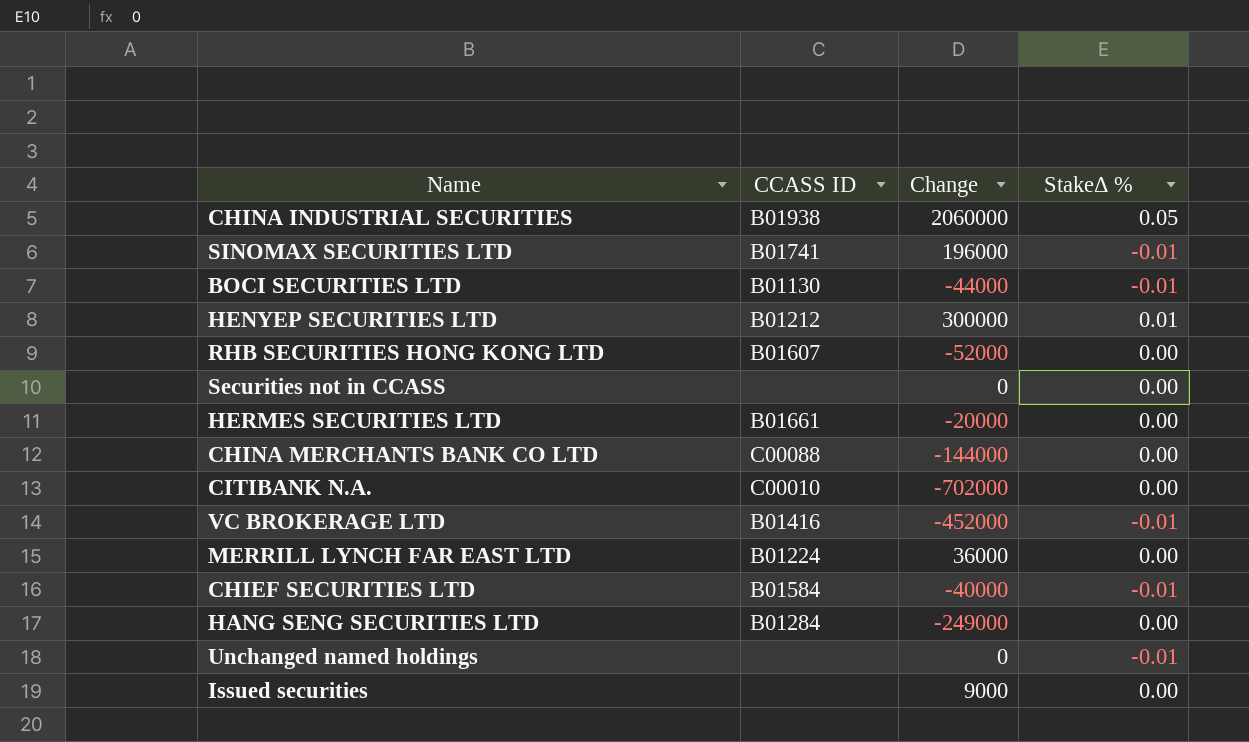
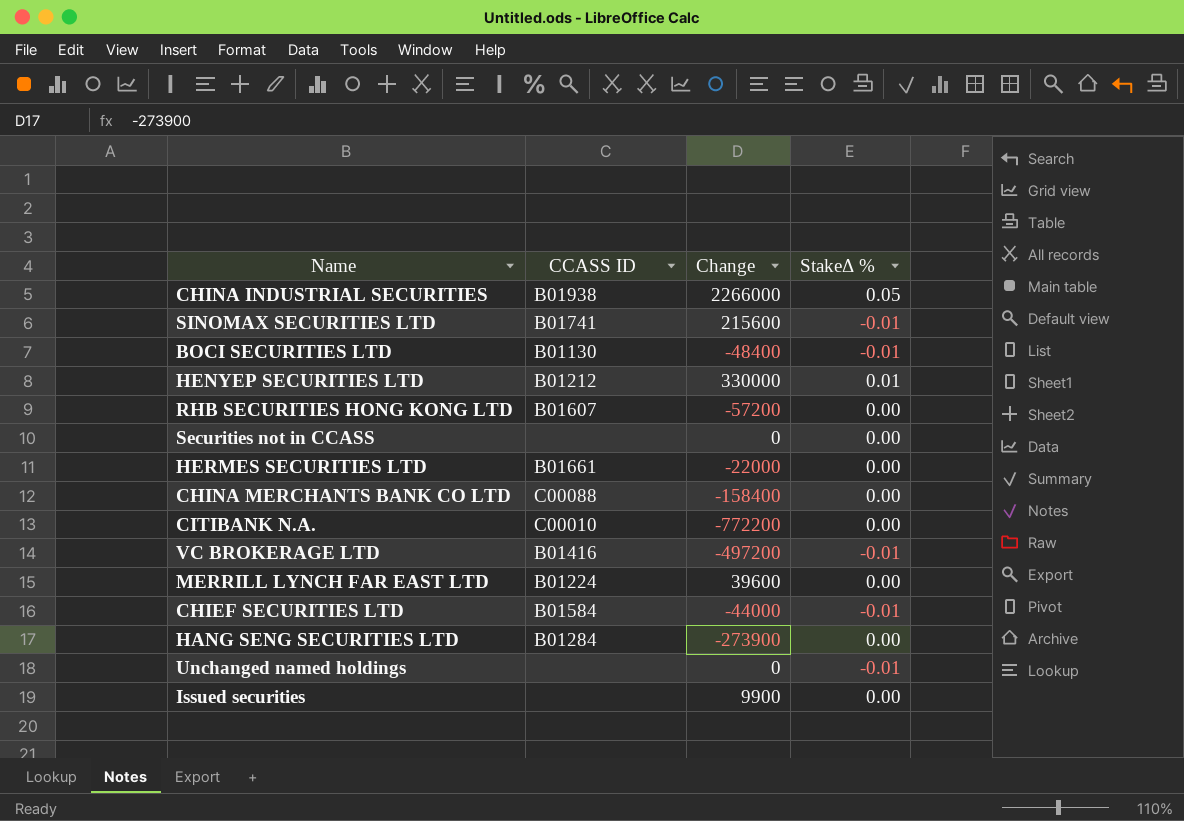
CHINA INDUSTRIAL SECURITIES | Change: 2060000 -> 2266000
SINOMAX SECURITIES LTD | Change: 196000 -> 215600
BOCI SECURITIES LTD | Change: -44000 -> -48400
HENYEP SECURITIES LTD | Change: 300000 -> 330000
RHB SECURITIES HONG KONG LTD | Change: -52000 -> -57200
HERMES SECURITIES LTD | Change: -20000 -> -22000
CHINA MERCHANTS BANK CO LTD | Change: -144000 -> -158400
CITIBANK N.A. | Change: -702000 -> -772200
VC BROKERAGE LTD | Change: -452000 -> -497200
MERRILL LYNCH FAR EAST LTD | Change: 36000 -> 39600
CHIEF SECURITIES LTD | Change: -40000 -> -44000
HANG SENG SECURITIES LTD | Change: -249000 -> -273900
Issued securities | Change: 9000 -> 9900

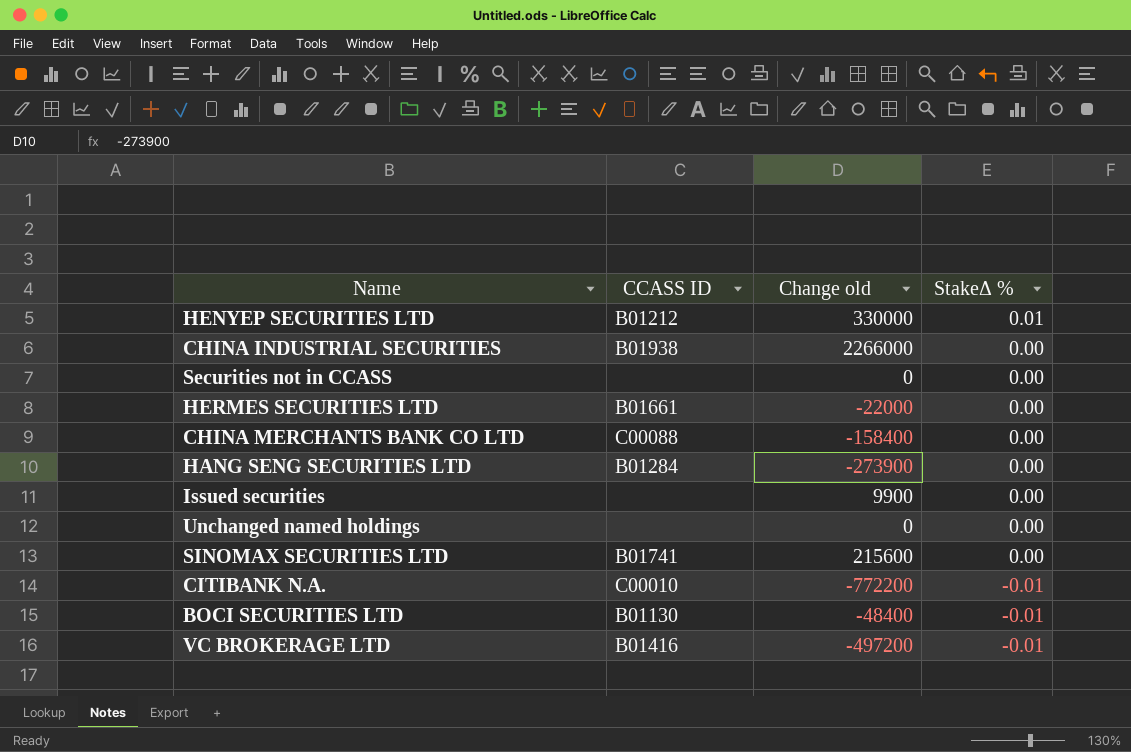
row order: none -> StakeΔ % descending
column name: Change -> Change old
row RHB SECURITIES HONG KONG LTD: B01607 | -57200 | 0.00 -> none
row MERRILL LYNCH FAR EAST LTD: B01224 | 39600 | 0.00 -> none
row CHIEF SECURITIES LTD: B01584 | -44000 | -0.01 -> none
CHINA INDUSTRIAL SECURITIES | StakeΔ %: 0.05 -> 0.00
Unchanged named holdings | StakeΔ %: -0.01 -> 0.00
SINOMAX SECURITIES LTD | StakeΔ %: -0.01 -> 0.00
CITIBANK N.A. | StakeΔ %: 0.00 -> -0.01

